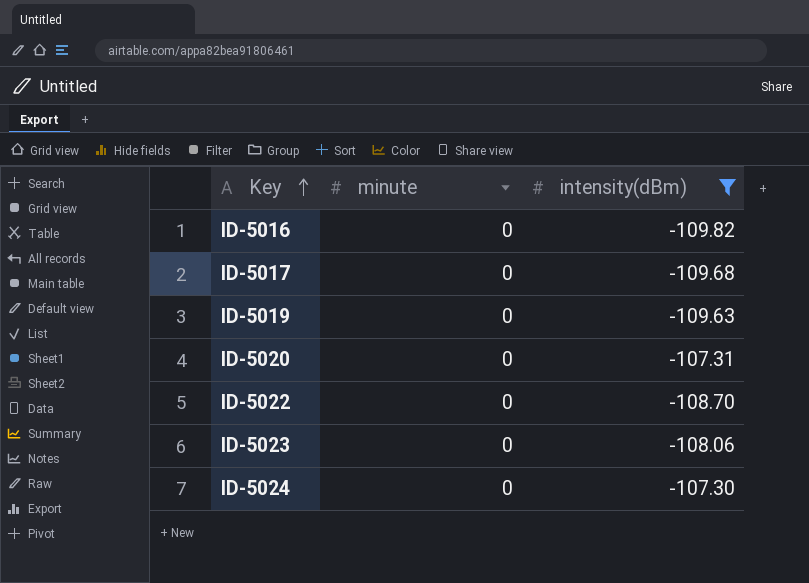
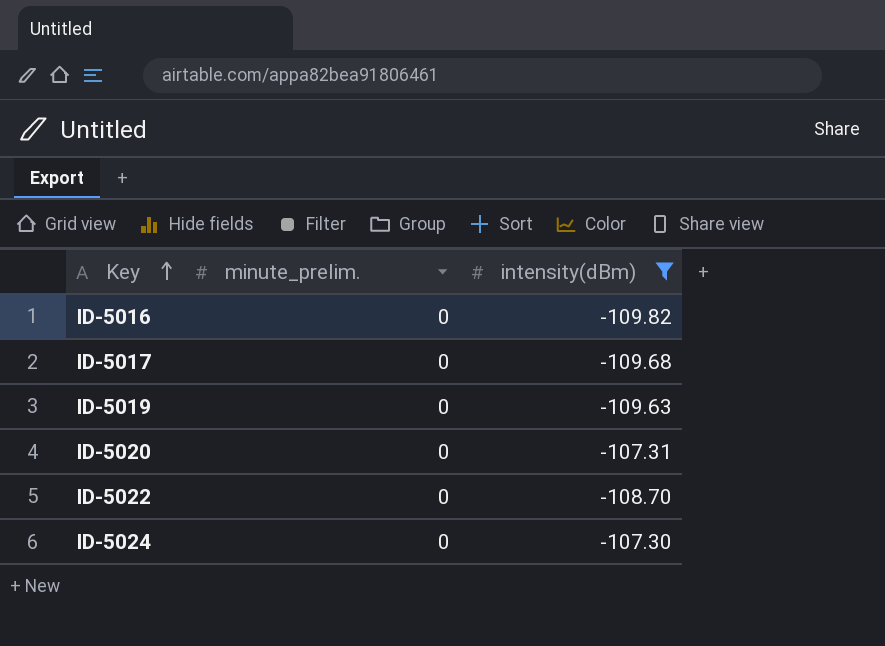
column name: minute -> minute_prelim.
row ID-5023: 0 | -108.06 -> none

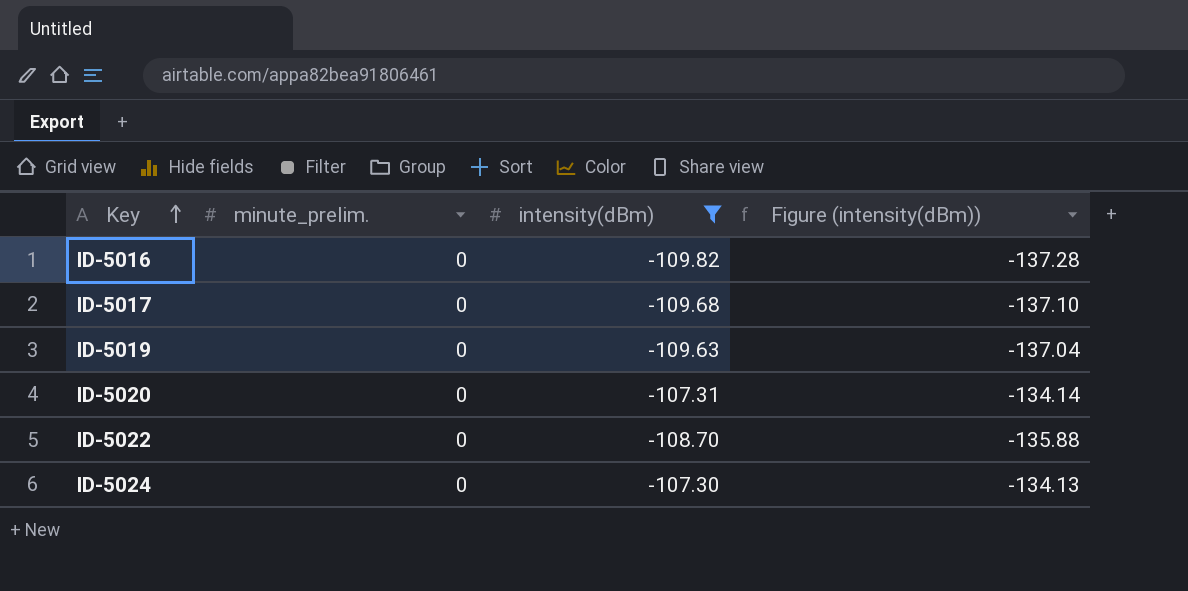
column Figure (intensity(dBm)) | formula: none -> [intensity(dBm)] * 1.25

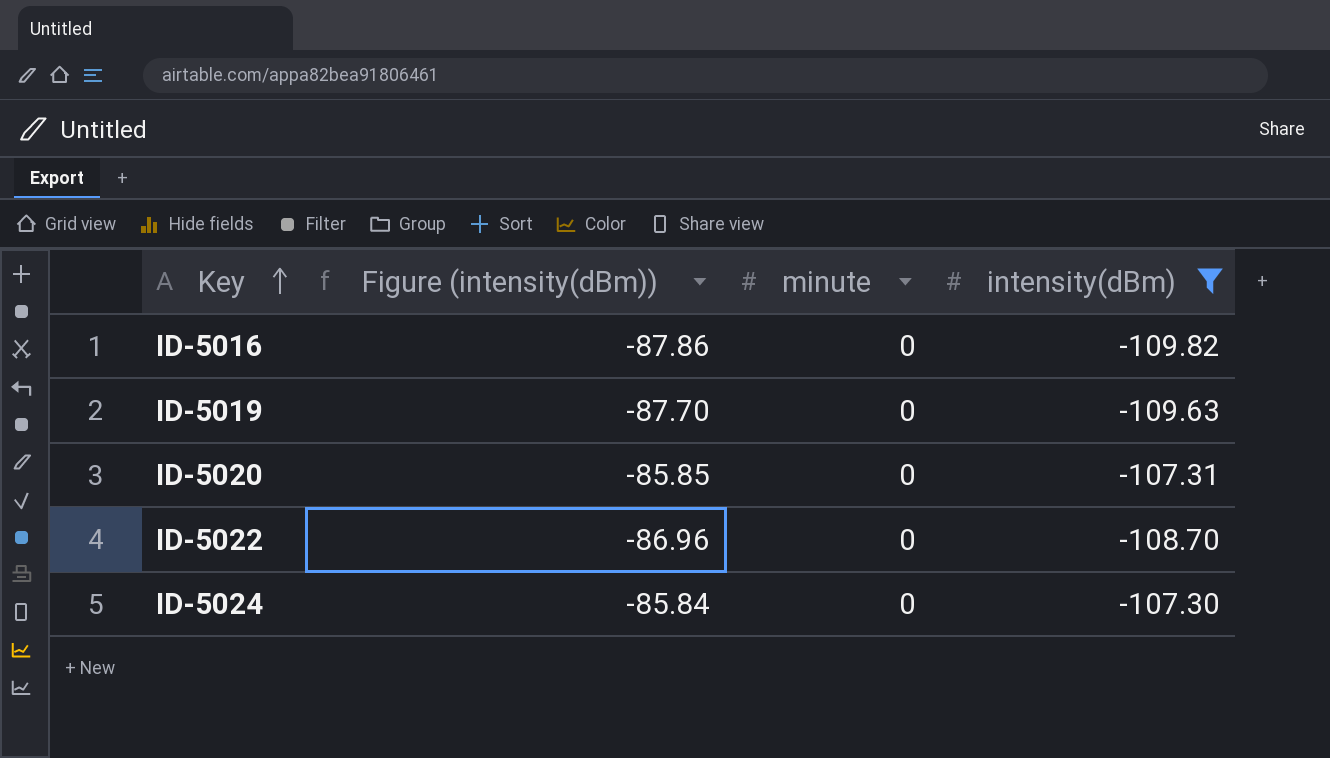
column Figure (intensity(dBm)) | formula: [intensity(dBm)] * 1.25 -> [intensity(dBm)] * 0.8
column Figure (intensity(dBm)) | position: 4 -> 2
column name: minute_prelim. -> minute
row ID-5017: 0 | -109.68 | -137.10 -> none

